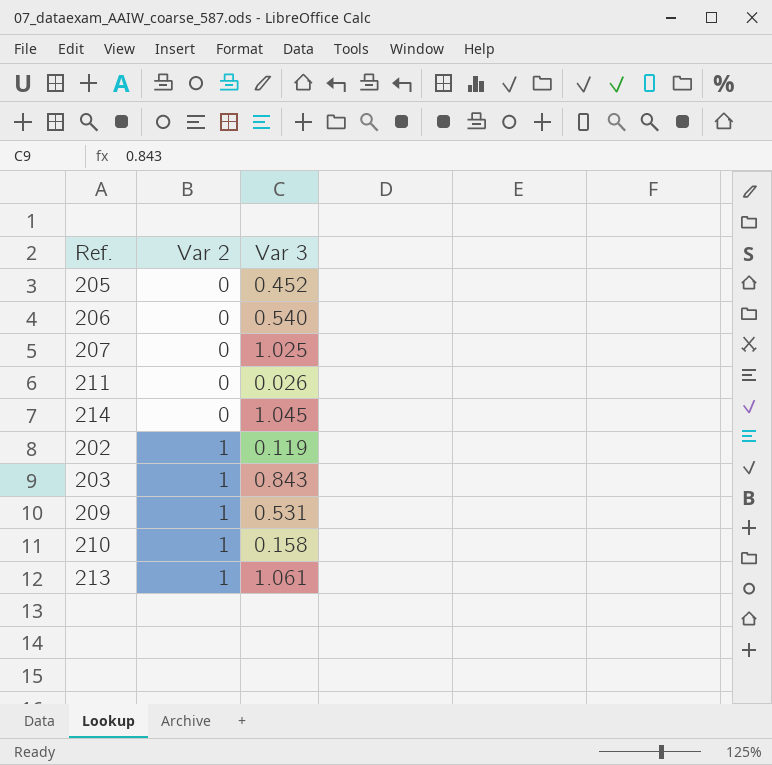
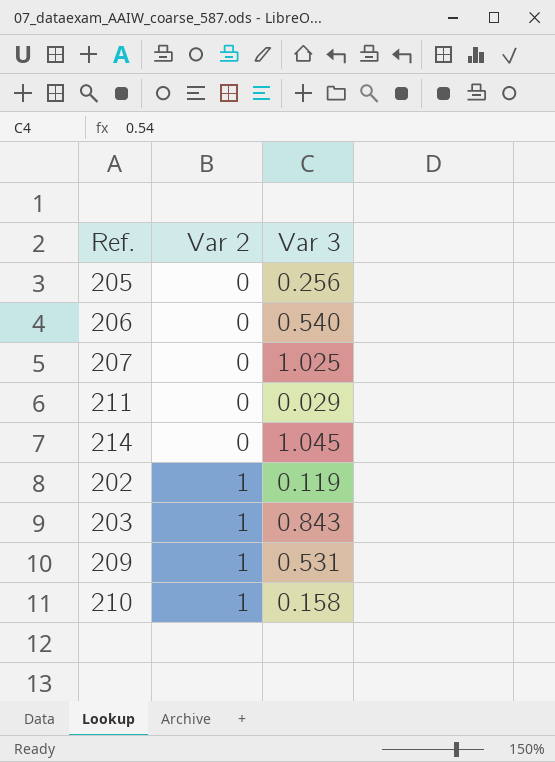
row 213: 1 | 1.061 -> none
205 | Var 3: 0.452 -> 0.256
211 | Var 3: 0.026 -> 0.029

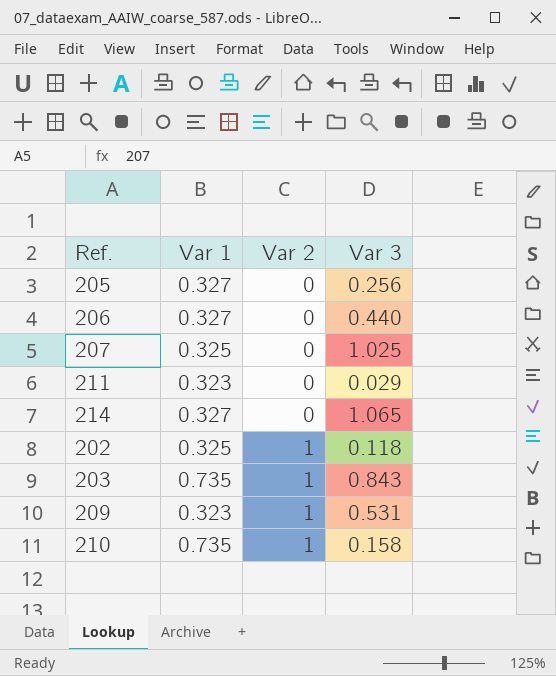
column Var 1 | position: none -> 2
206 | Var 3: 0.540 -> 0.440
214 | Var 3: 1.045 -> 1.065
202 | Var 3: 0.119 -> 0.118

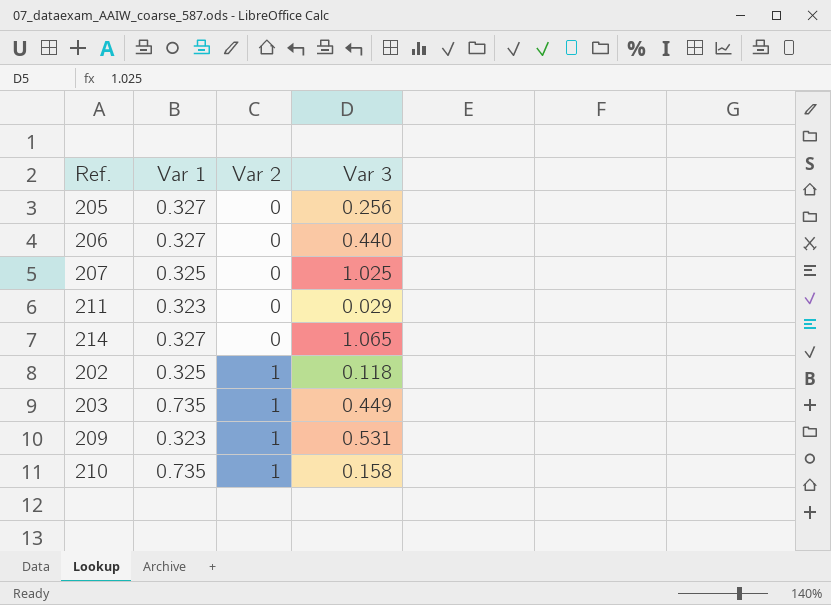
203 | Var 3: 0.843 -> 0.449

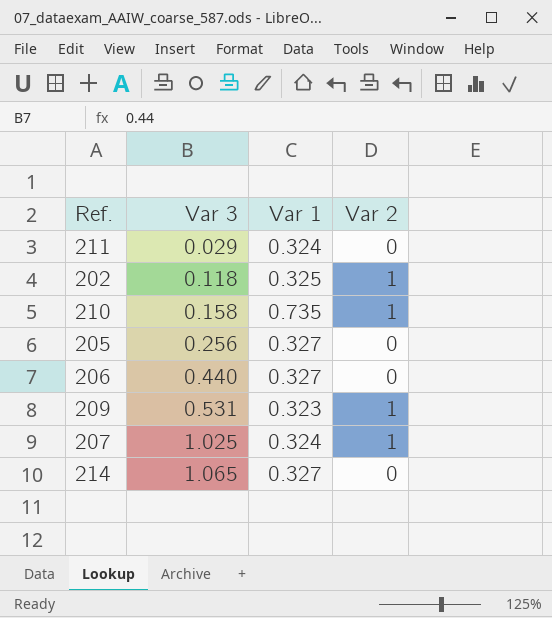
row order: Var 2 ascending -> Var 3 ascending
column Var 3 | position: 4 -> 2
row 203: 0.735 | 1 | 0.449 -> none
211 | Var 1: 0.323 -> 0.324
207 | Var 1: 0.325 -> 0.324
207 | Var 2: 0 -> 1

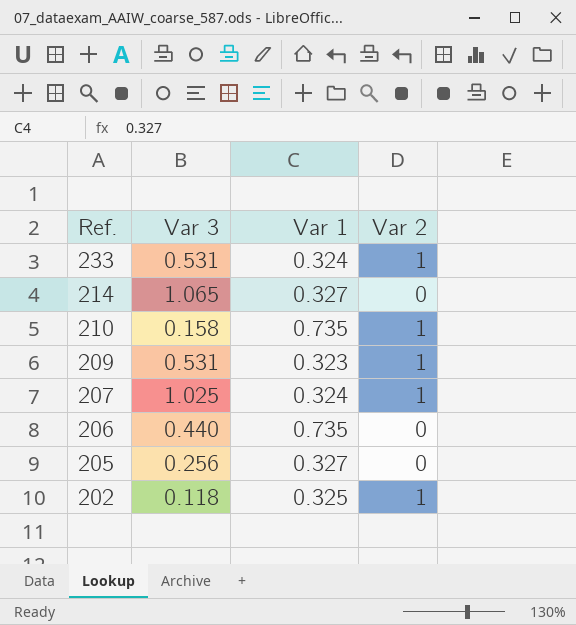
row order: Var 3 ascending -> Ref. descending
row 211: 0.029 | 0.324 | 0 -> none
row 233: none -> 0.531 | 0.324 | 1
206 | Var 1: 0.327 -> 0.735

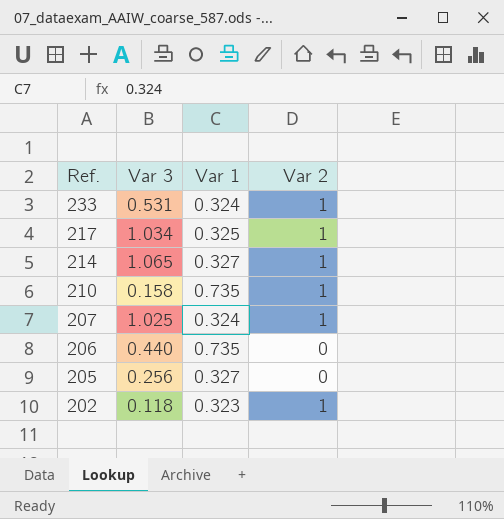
row 209: 0.531 | 0.323 | 1 -> none
row 217: none -> 1.034 | 0.325 | 1
214 | Var 2: 0 -> 1
202 | Var 1: 0.325 -> 0.323

